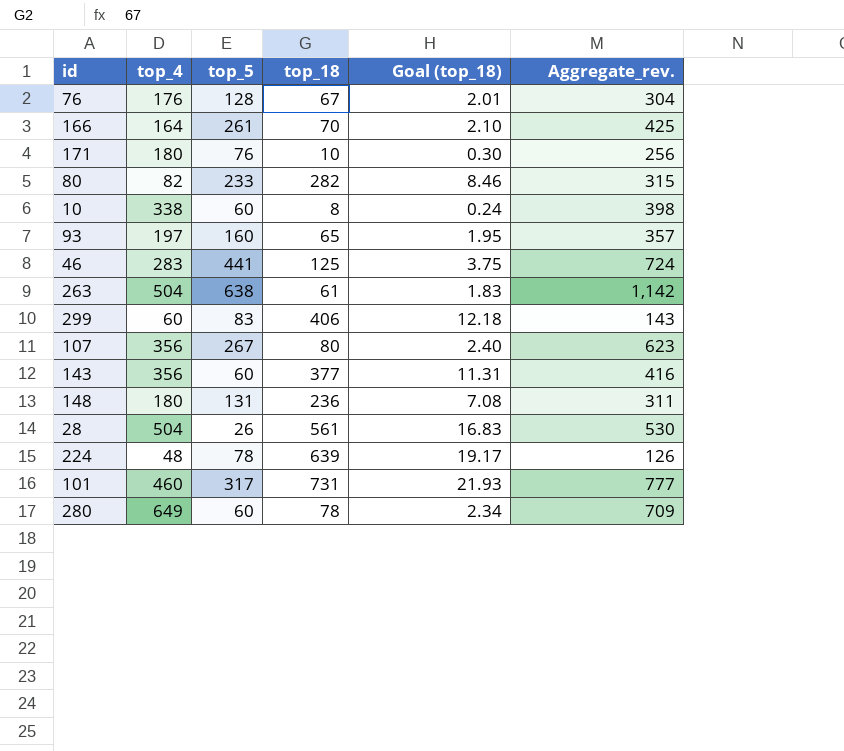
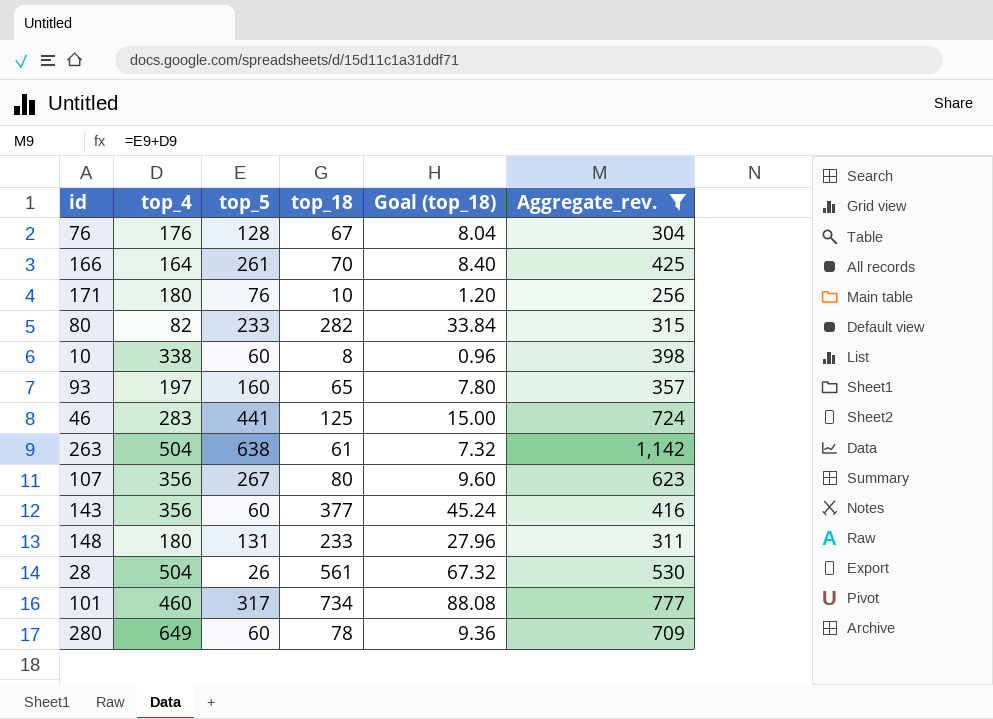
filter: none -> Aggregate_rev. >= 256
column Goal (top_18) | formula: [top_18] * 0.03 -> [top_18] * 0.12
148 | top_18: 236 -> 233
101 | top_18: 731 -> 734

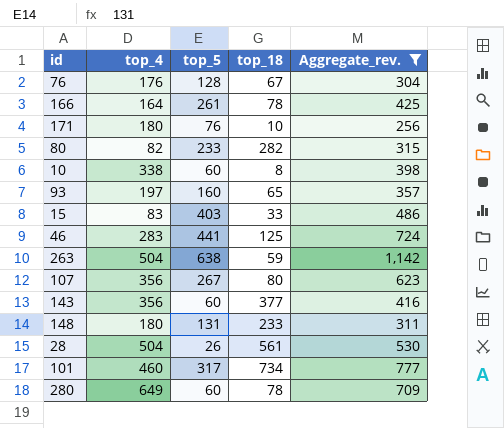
column Goal (top_18) | formula: [top_18] * 0.12 -> none
166 | top_18: 70 -> 78
row 15: none -> 83 | 403 | 33 | 486
263 | top_18: 61 -> 59

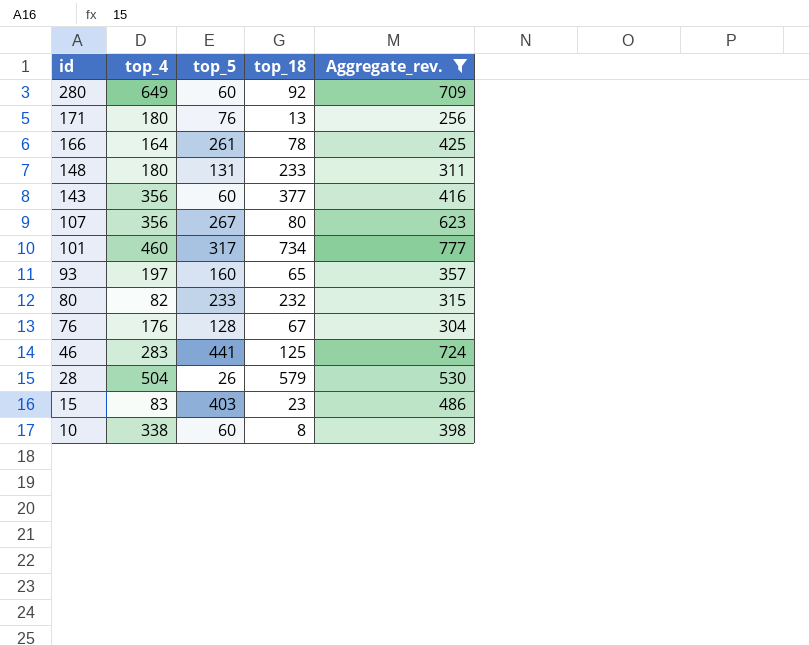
row order: none -> id descending
row 263: 504 | 638 | 59 | 1,142 -> none
280 | top_18: 78 -> 92
171 | top_18: 10 -> 13
80 | top_18: 282 -> 232
28 | top_18: 561 -> 579
15 | top_18: 33 -> 23

